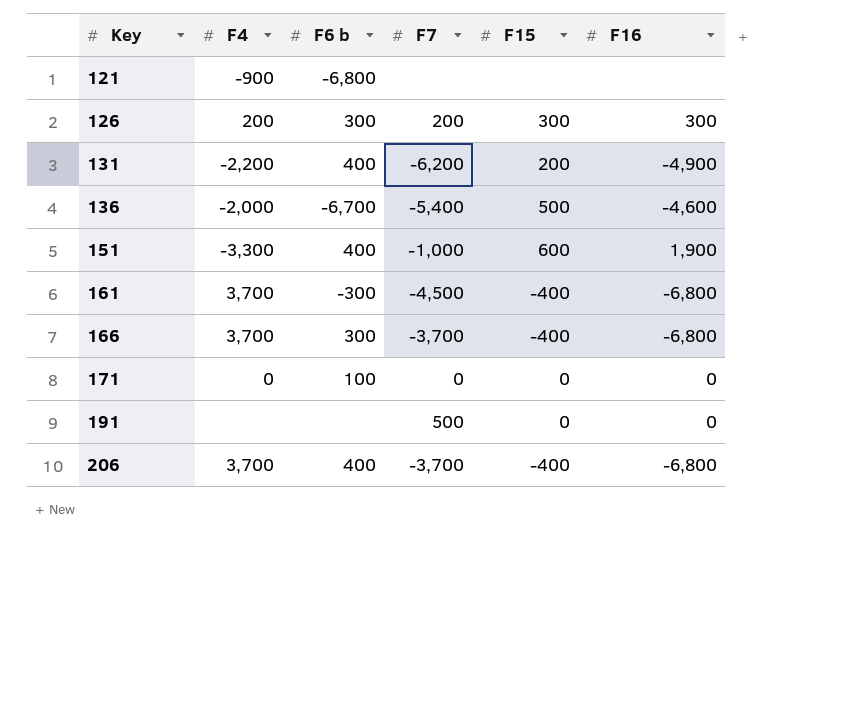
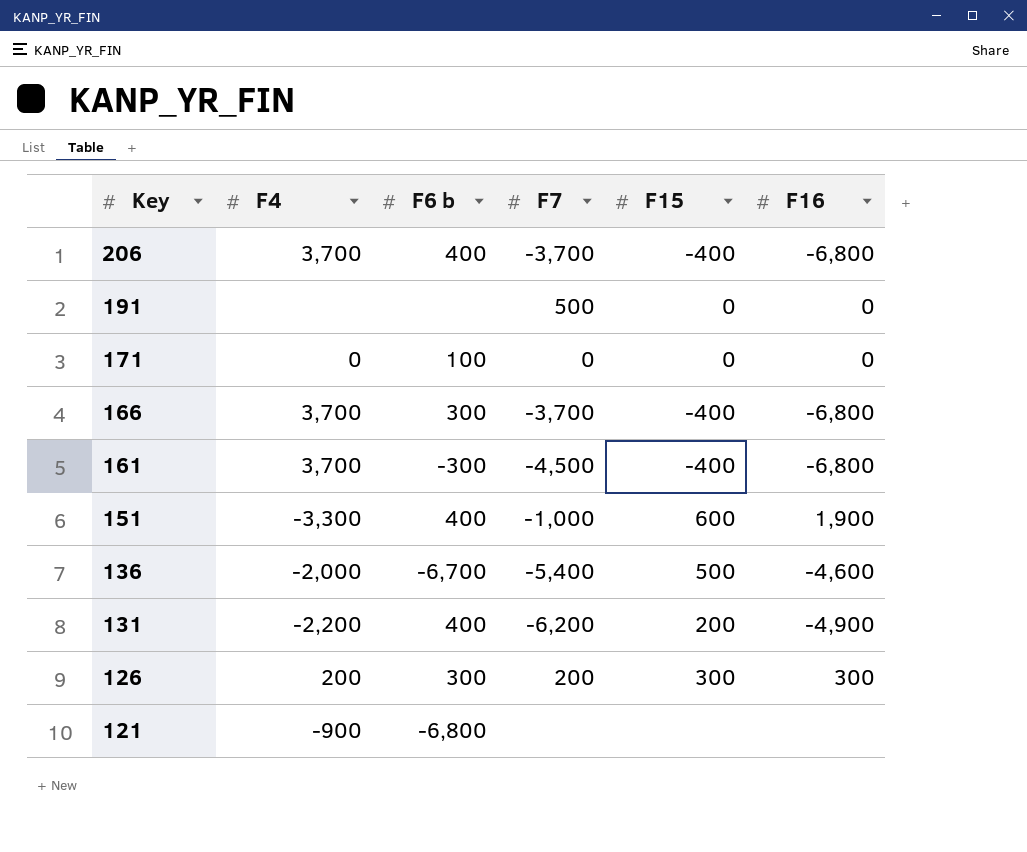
row order: Key ascending -> Key descending

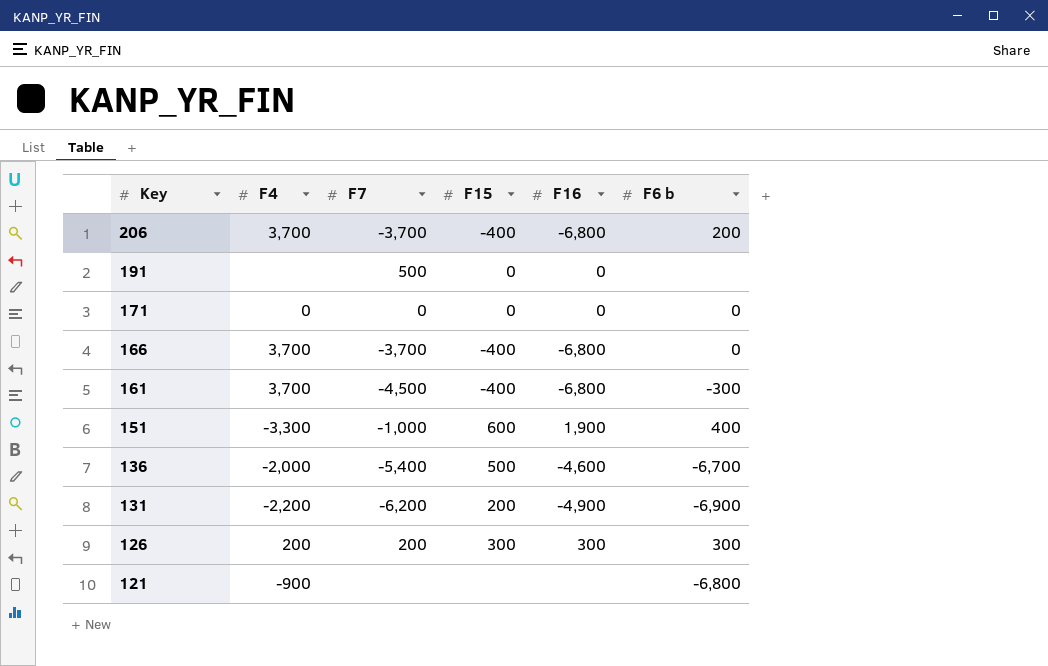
column F6 b | position: 3 -> 6
206 | F6 b: 400 -> 200
171 | F6 b: 100 -> 0
166 | F6 b: 300 -> 0
131 | F6 b: 400 -> -6,900

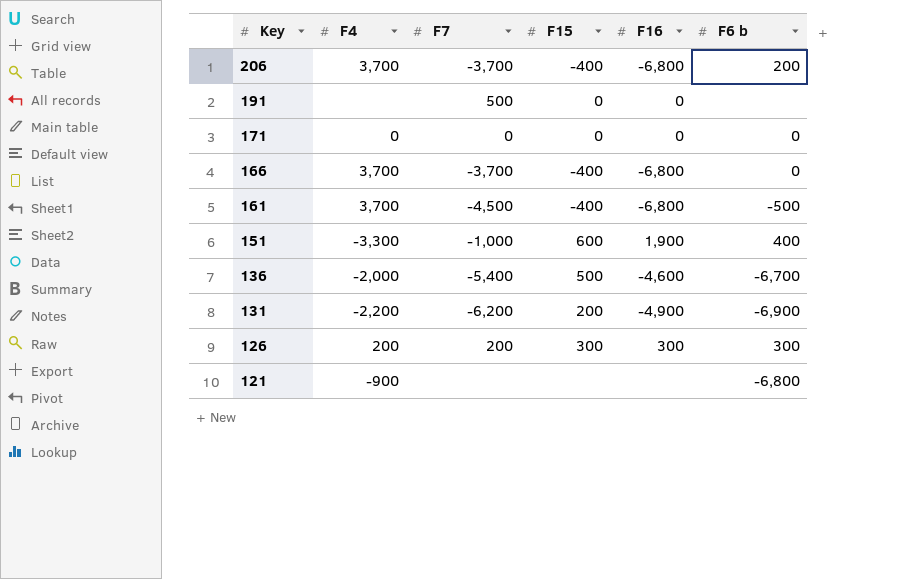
161 | F6 b: -300 -> -500

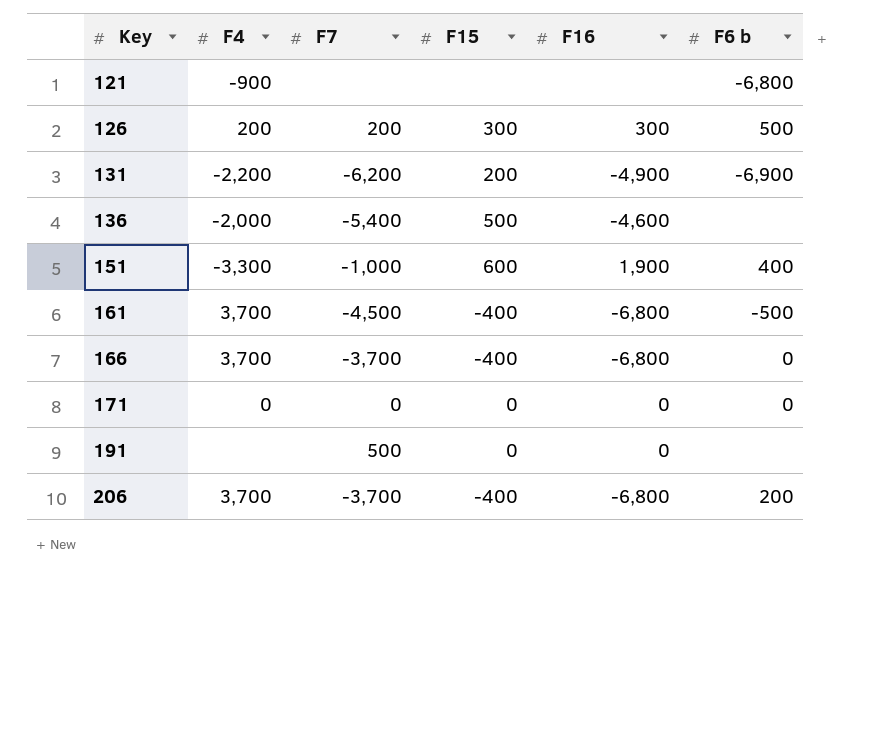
row order: Key descending -> Key ascending
126 | F6 b: 300 -> 500
136 | F6 b: -6,700 -> none

